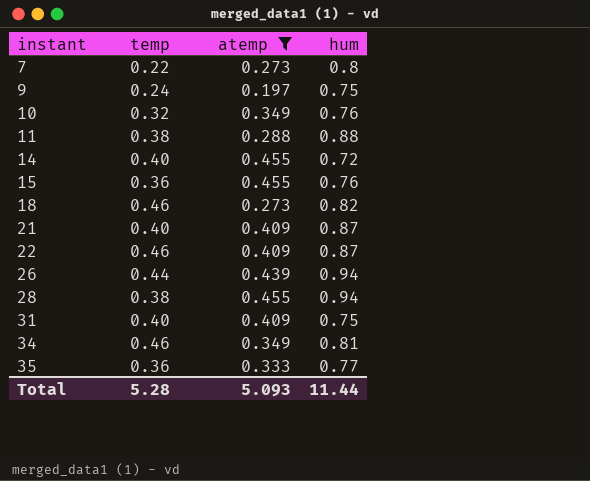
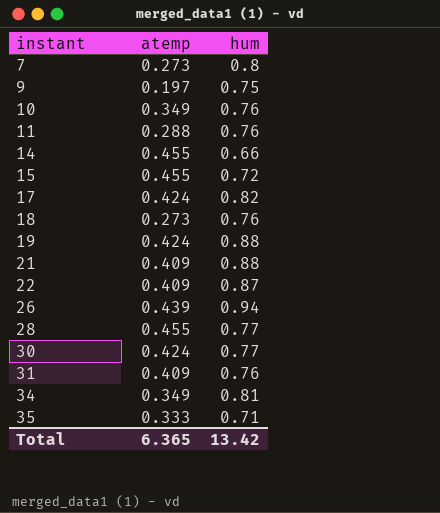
filter: atemp != 0.424 -> none
column temp | position: 2 -> none
11 | hum: 0.88 -> 0.76
14 | hum: 0.72 -> 0.66
15 | hum: 0.76 -> 0.72
18 | hum: 0.82 -> 0.76
21 | hum: 0.87 -> 0.88
28 | hum: 0.94 -> 0.77
31 | hum: 0.75 -> 0.76
35 | hum: 0.77 -> 0.71
Total | atemp: 5.093 -> 6.365
Total | hum: 11.44 -> 13.42

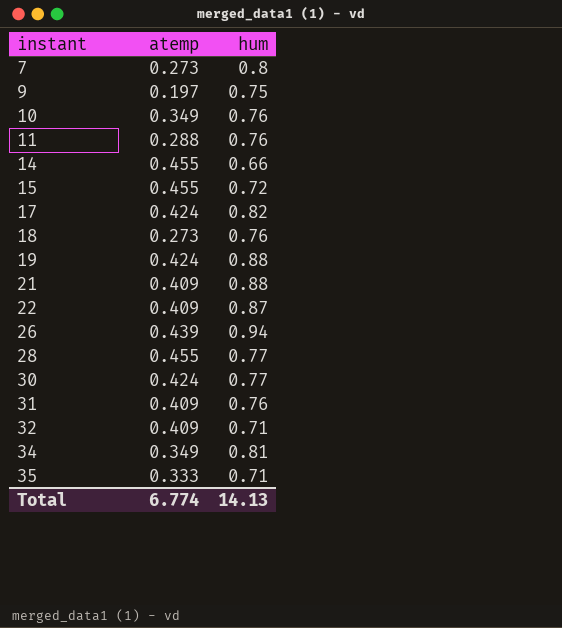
row 32: none -> 0.409 | 0.71
Total | atemp: 6.365 -> 6.774
Total | hum: 13.42 -> 14.13

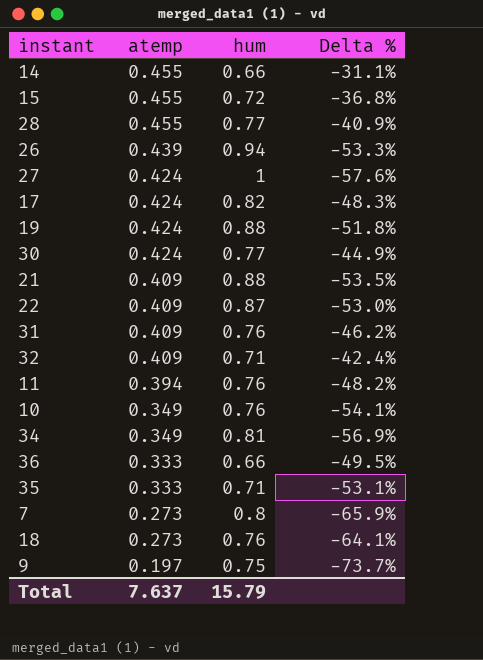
row order: instant ascending -> atemp descending
column Delta % | formula: none -> ([atemp] - [hum]) / [hum]
row 27: none -> 0.424 | 1 | -57.6%
11 | atemp: 0.288 -> 0.394
row 36: none -> 0.333 | 0.66 | -49.5%
Total | atemp: 6.774 -> 7.637
Total | hum: 14.13 -> 15.79

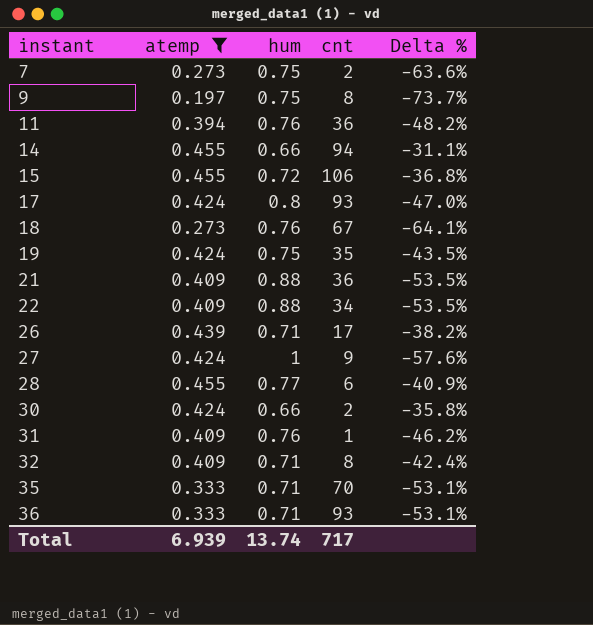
filter: none -> atemp != 0.349
row order: atemp descending -> instant ascending
column cnt | position: none -> 4
7 | hum: 0.8 -> 0.75
7 | Delta %: -65.9% -> -63.6%
17 | hum: 0.82 -> 0.8
17 | Delta %: -48.3% -> -47.0%
19 | hum: 0.88 -> 0.75
19 | Delta %: -51.8% -> -43.5%
22 | hum: 0.87 -> 0.88
22 | Delta %: -53.0% -> -53.5%
26 | hum: 0.94 -> 0.71
26 | Delta %: -53.3% -> -38.2%
30 | hum: 0.77 -> 0.66
30 | Delta %: -44.9% -> -35.8%
36 | hum: 0.66 -> 0.71
36 | Delta %: -49.5% -> -53.1%
Total | atemp: 7.637 -> 6.939
Total | hum: 15.79 -> 13.74

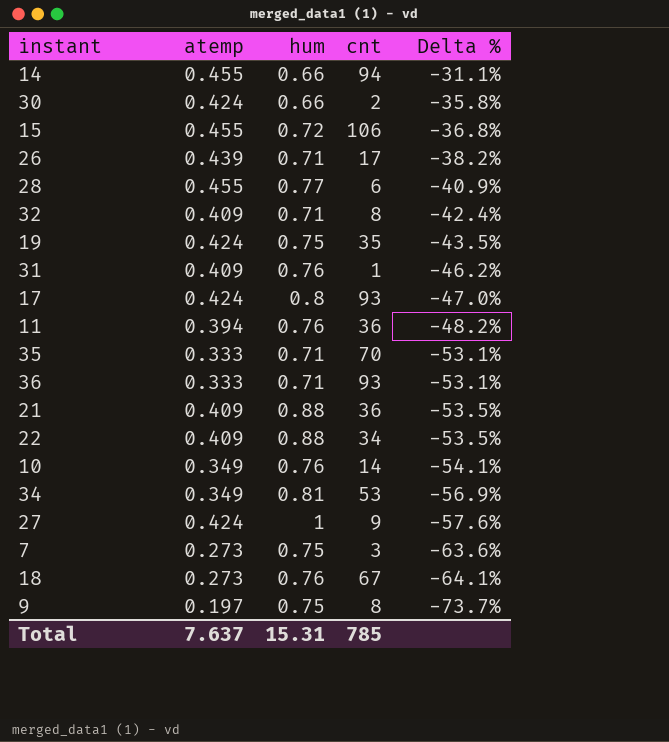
filter: atemp != 0.349 -> none
row order: instant ascending -> Delta % descending
7 | cnt: 2 -> 3
Total | atemp: 6.939 -> 7.637
Total | hum: 13.74 -> 15.31
Total | cnt: 717 -> 785

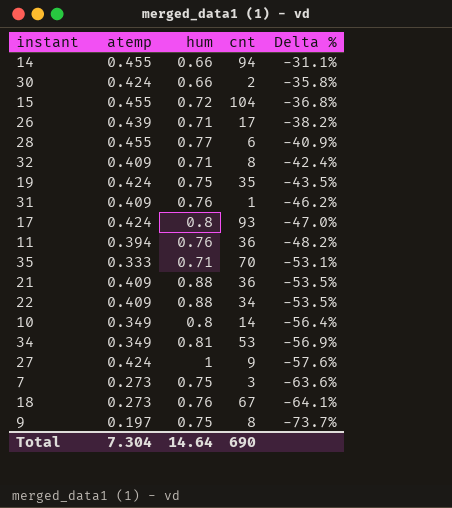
row 36: 0.333 | 0.71 | 93 | -53.1% -> none
15 | cnt: 106 -> 104
10 | hum: 0.76 -> 0.8
10 | Delta %: -54.1% -> -56.4%
Total | atemp: 7.637 -> 7.304
Total | hum: 15.31 -> 14.64
Total | cnt: 785 -> 690

